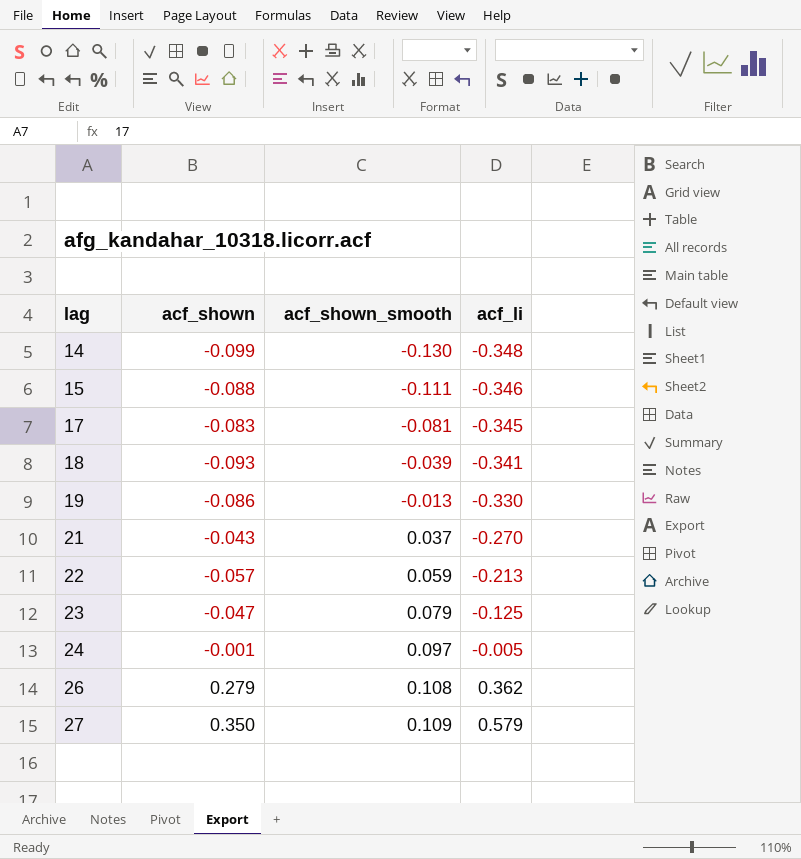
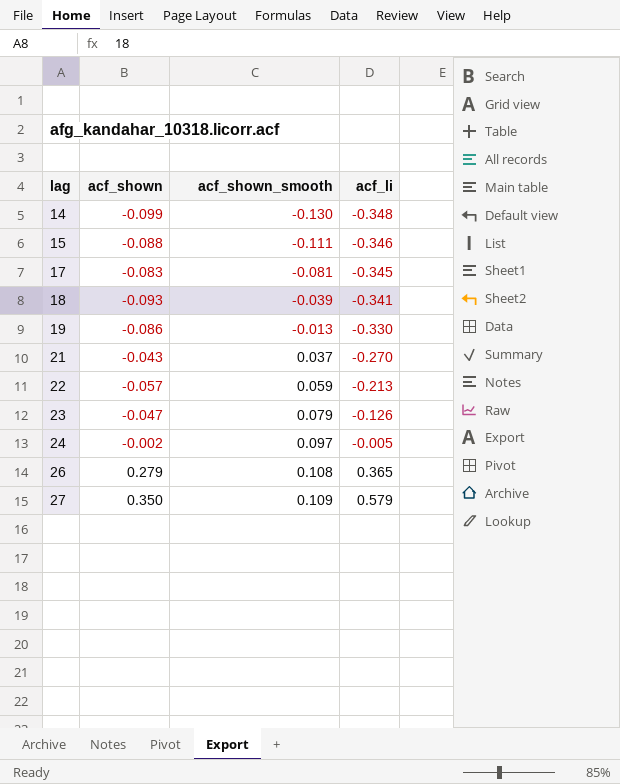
23 | acf_li: -0.125 -> -0.126
24 | acf_shown: -0.001 -> -0.002
26 | acf_li: 0.362 -> 0.365

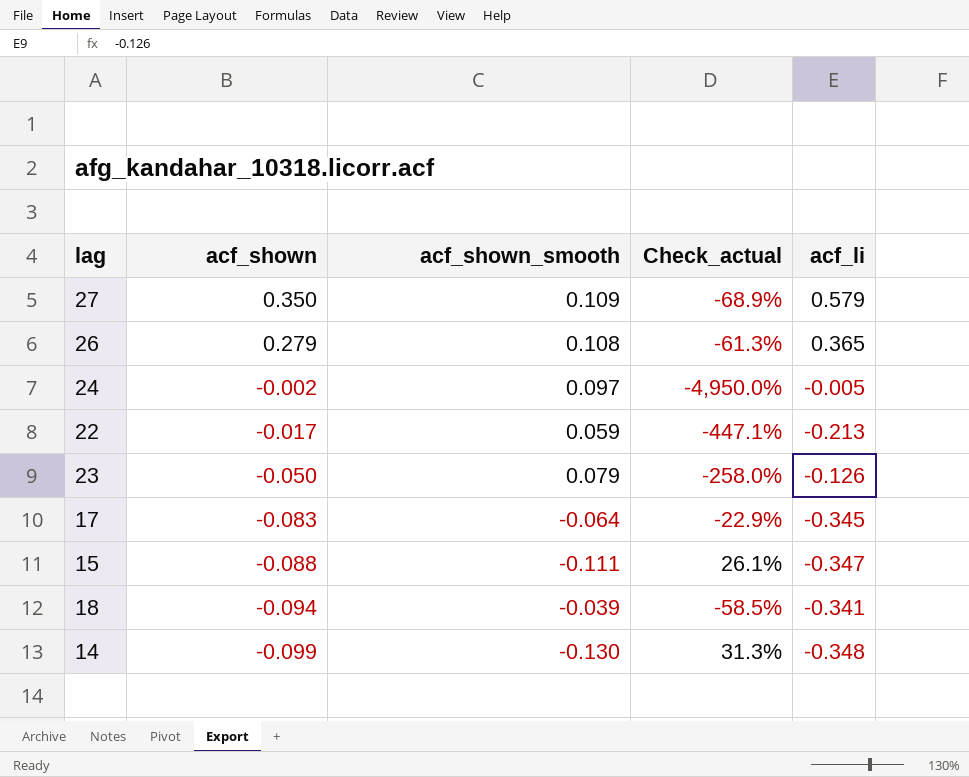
row order: lag ascending -> acf_shown descending
column Check_actual | formula: none -> ([acf_shown_smooth] - [acf_shown]) / [acf_shown]
row 19: -0.086 | -0.013 | -0.330 -> none
row 21: -0.043 | 0.037 | -0.270 -> none
22 | acf_shown: -0.057 -> -0.017
23 | acf_shown: -0.047 -> -0.050
17 | acf_shown_smooth: -0.081 -> -0.064
15 | acf_li: -0.346 -> -0.347
18 | acf_shown: -0.093 -> -0.094

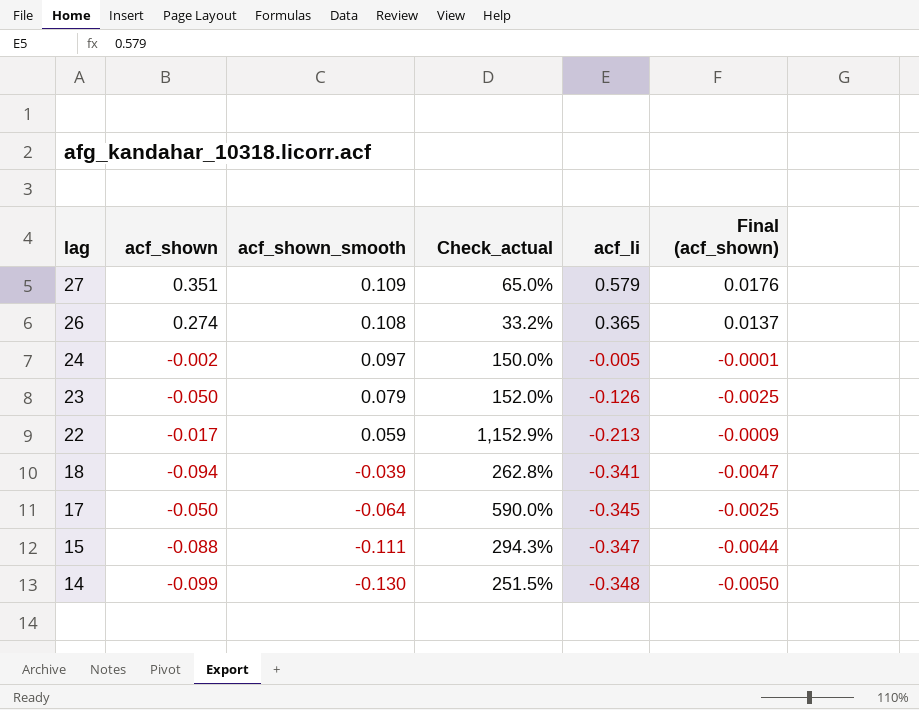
row order: acf_shown descending -> lag descending
column Check_actual | formula: ([acf_shown_smooth] - [acf_shown]) / [acf_shown] -> ([acf_li] - [acf_shown]) / [acf_shown]
column Final (acf_shown) | formula: none -> [acf_shown] * 0.05
27 | acf_shown: 0.350 -> 0.351
26 | acf_shown: 0.279 -> 0.274
17 | acf_shown: -0.083 -> -0.050

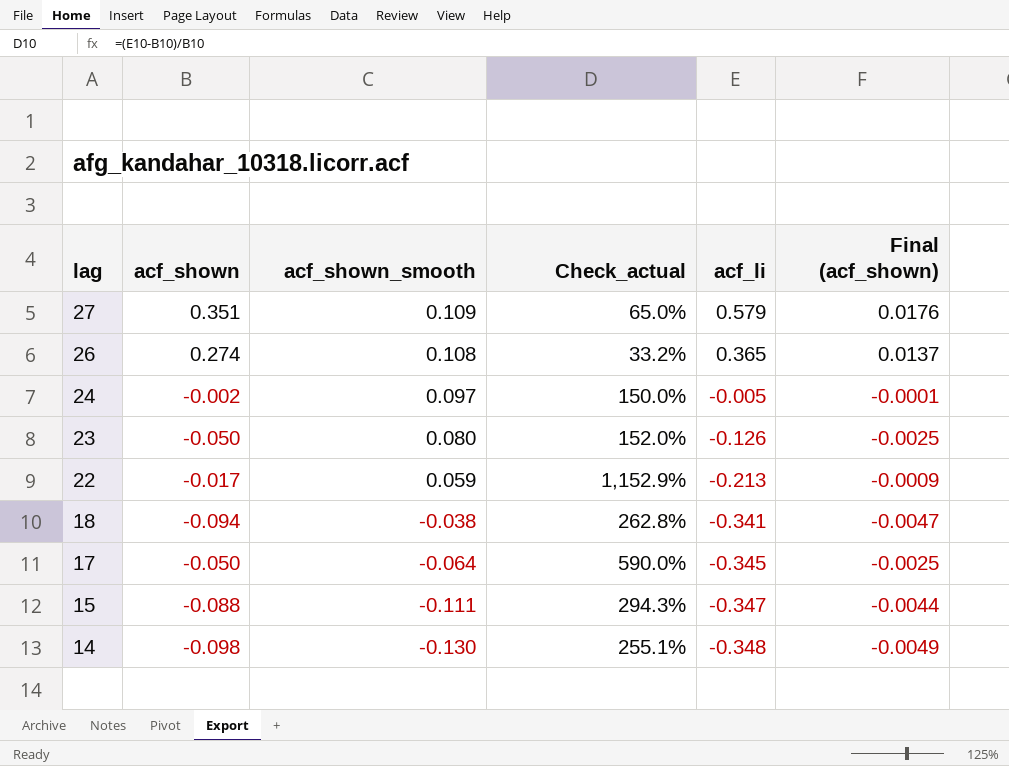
23 | acf_shown_smooth: 0.079 -> 0.080
18 | acf_shown_smooth: -0.039 -> -0.038
14 | acf_shown: -0.099 -> -0.098
14 | Check_actual: 251.5% -> 255.1%
14 | Final (acf_shown): -0.0050 -> -0.0049

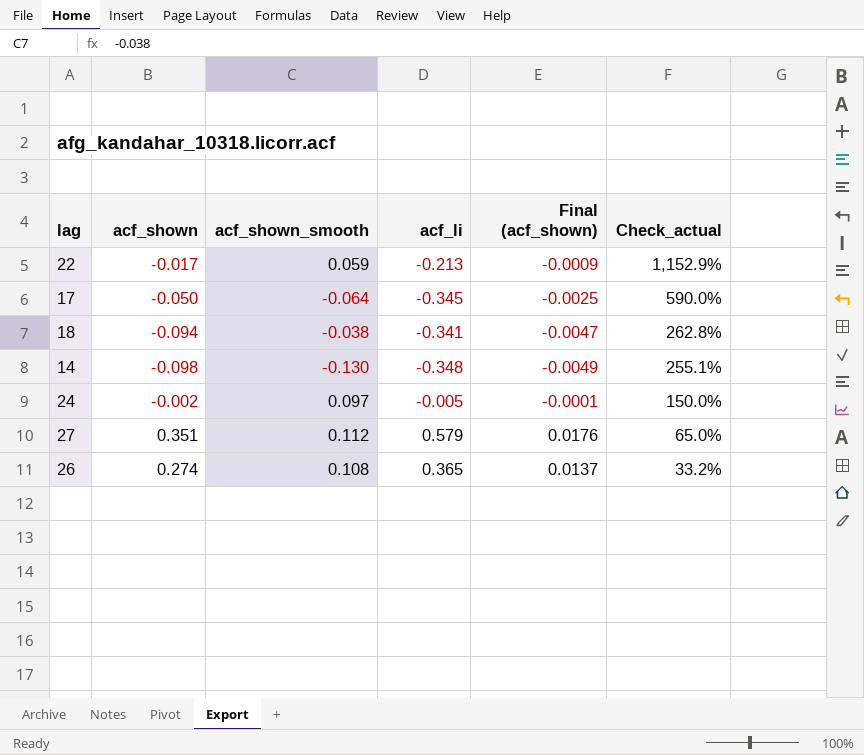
row order: lag descending -> Check_actual descending
column Check_actual | position: 4 -> 6
row 23: -0.050 | 0.080 | 152.0% | -0.126 | -0.0025 -> none
row 15: -0.088 | -0.111 | 294.3% | -0.347 | -0.0044 -> none
27 | acf_shown_smooth: 0.109 -> 0.112

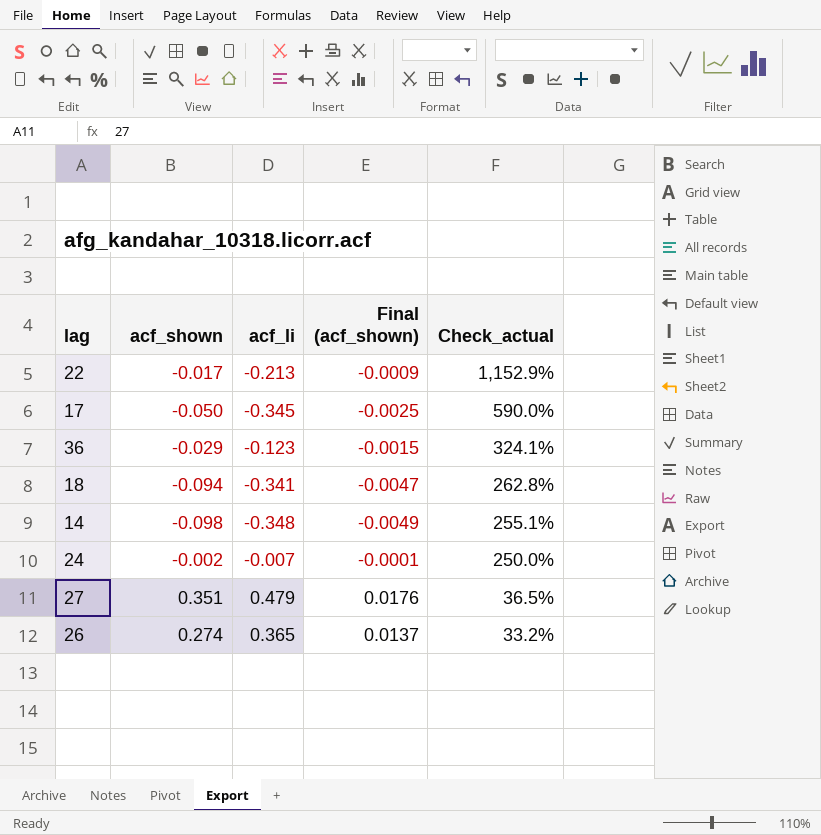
column acf_shown_smooth | position: 3 -> none
row 36: none -> -0.029 | -0.123 | -0.0015 | 324.1%
24 | acf_li: -0.005 -> -0.007
24 | Check_actual: 150.0% -> 250.0%
27 | acf_li: 0.579 -> 0.479
27 | Check_actual: 65.0% -> 36.5%

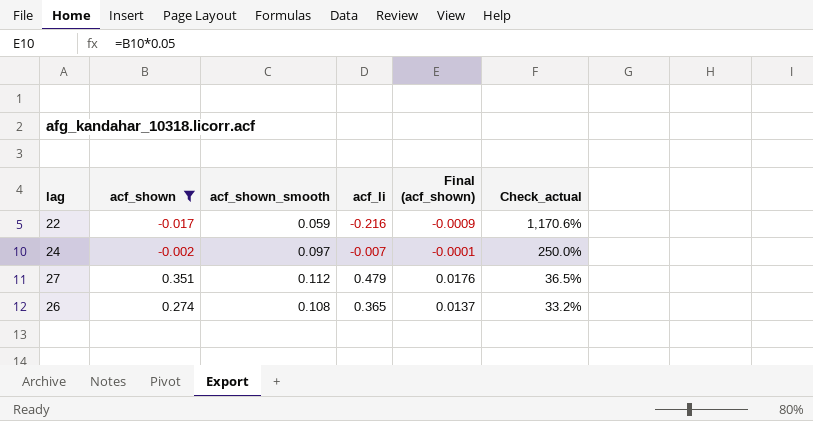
filter: none -> acf_shown >= -0.017
column acf_shown_smooth | position: none -> 3
22 | acf_li: -0.213 -> -0.216
22 | Check_actual: 1,152.9% -> 1,170.6%

